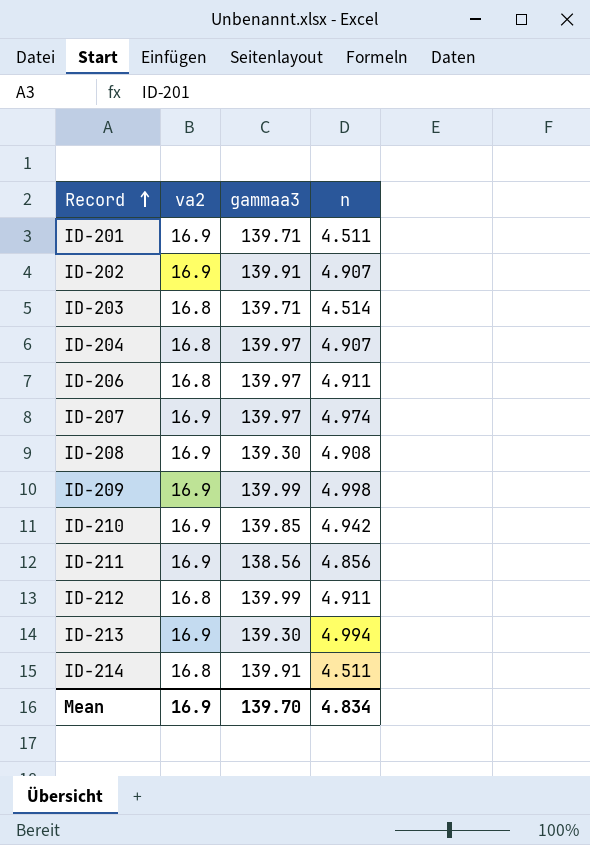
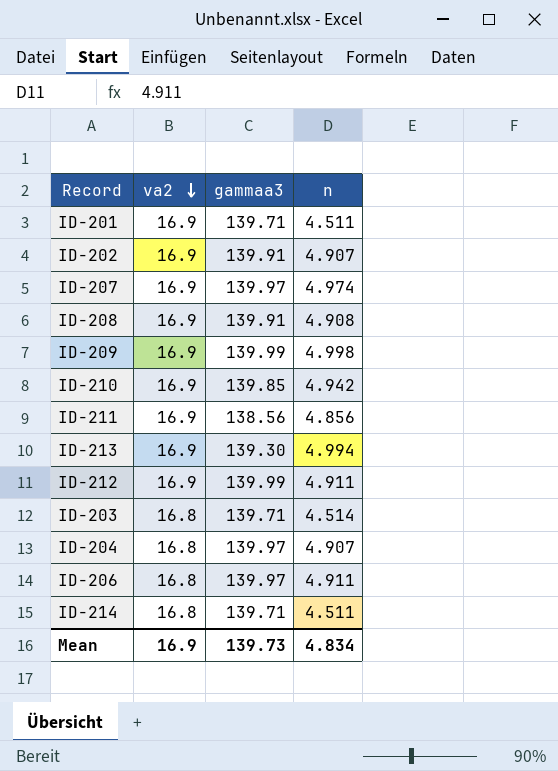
row order: Record ascending -> va2 descending
ID-208 | gammaa3: 139.30 -> 139.91
ID-212 | va2: 16.8 -> 16.9
ID-214 | gammaa3: 139.91 -> 139.71
Mean | gammaa3: 139.70 -> 139.73

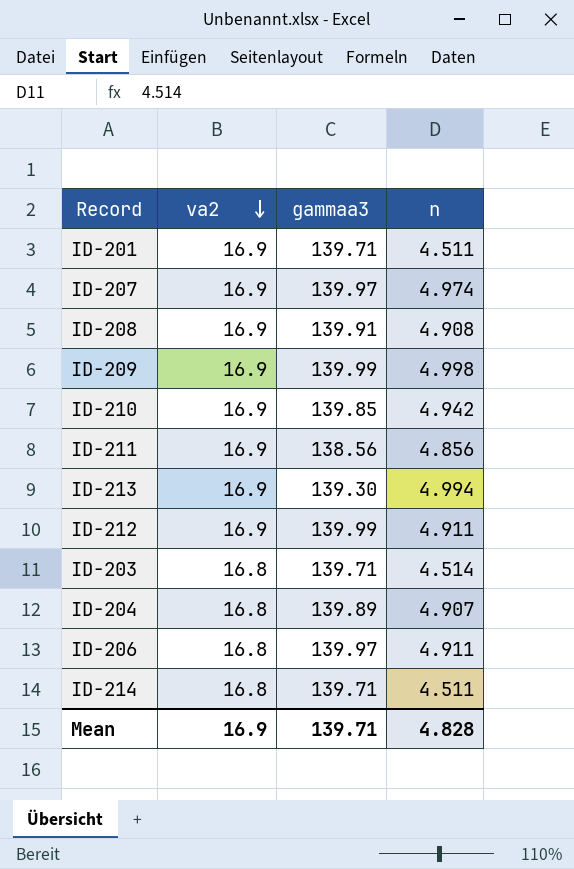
row ID-202: 16.9 | 139.91 | 4.907 -> none
ID-204 | gammaa3: 139.97 -> 139.89
Mean | gammaa3: 139.73 -> 139.71
Mean | n: 4.834 -> 4.828

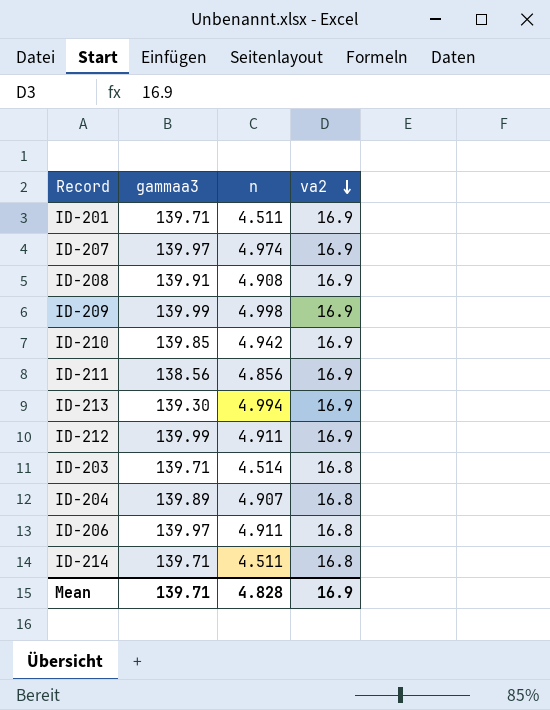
column va2 | position: 2 -> 4

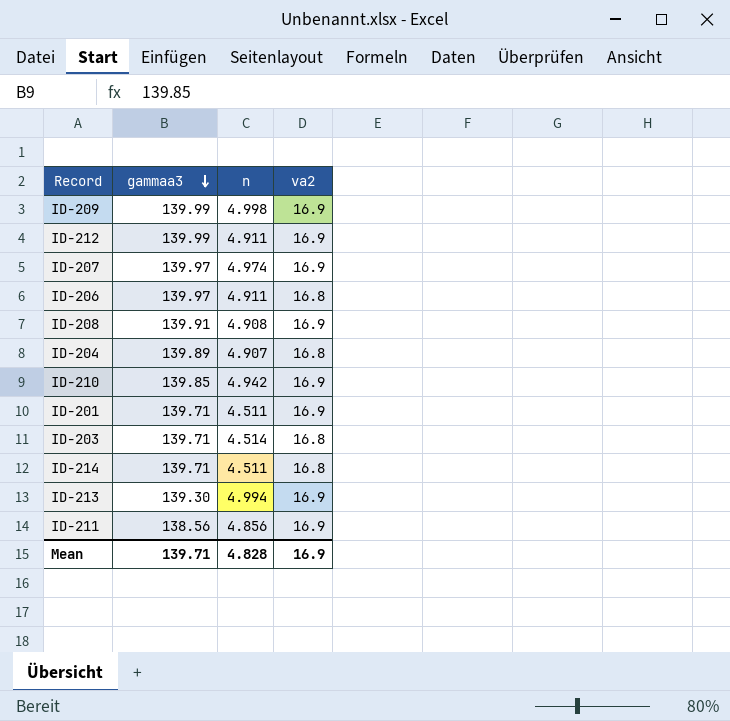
row order: va2 descending -> gammaa3 descending

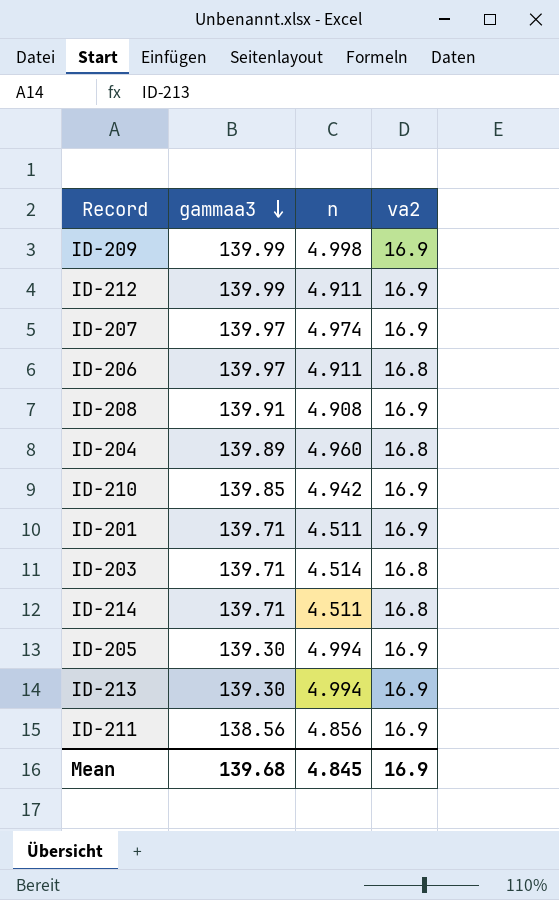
ID-204 | n: 4.907 -> 4.960
row ID-205: none -> 139.30 | 4.994 | 16.9
Mean | gammaa3: 139.71 -> 139.68
Mean | n: 4.828 -> 4.845

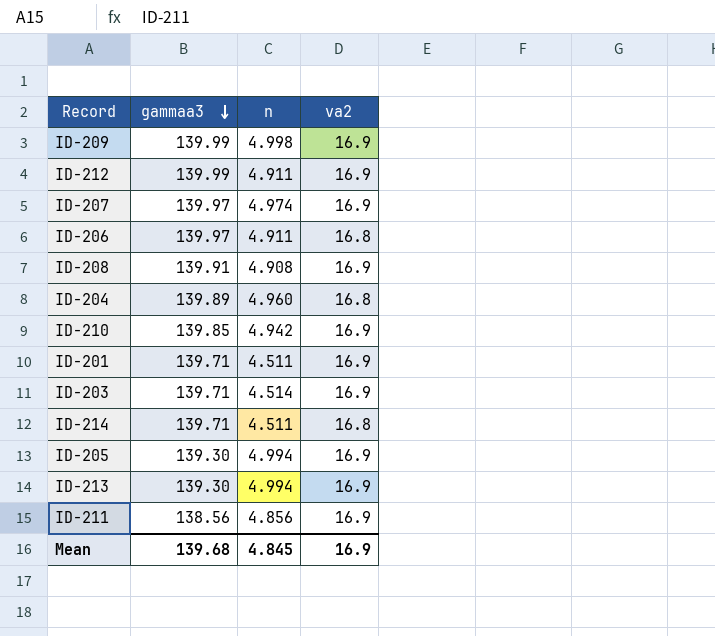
ID-203 | va2: 16.8 -> 16.9

